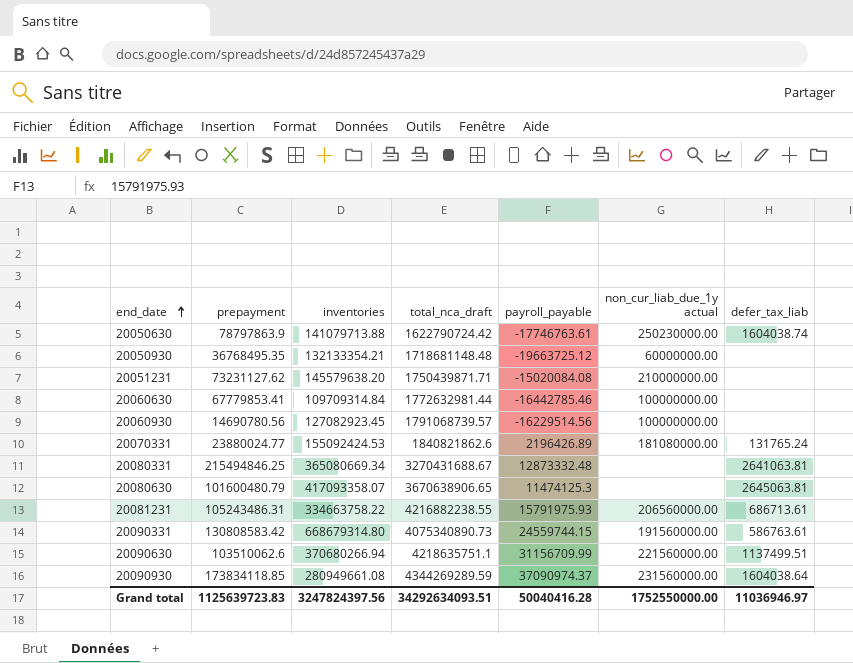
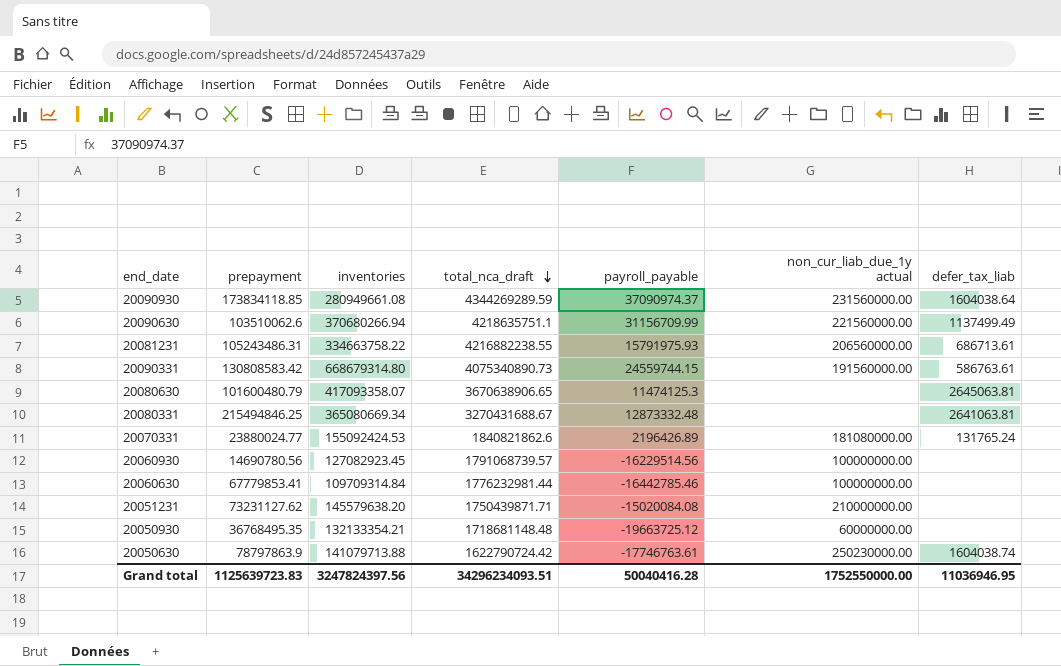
row order: end_date ascending -> total_nca_draft descending
20090630 | defer_tax_liab: 1137499.51 -> 1137499.49
20060630 | total_nca_draft: 1772632981.44 -> 1776232981.44
Grand total | total_nca_draft: 34292634093.51 -> 34296234093.51
Grand total | defer_tax_liab: 11036946.97 -> 11036946.95

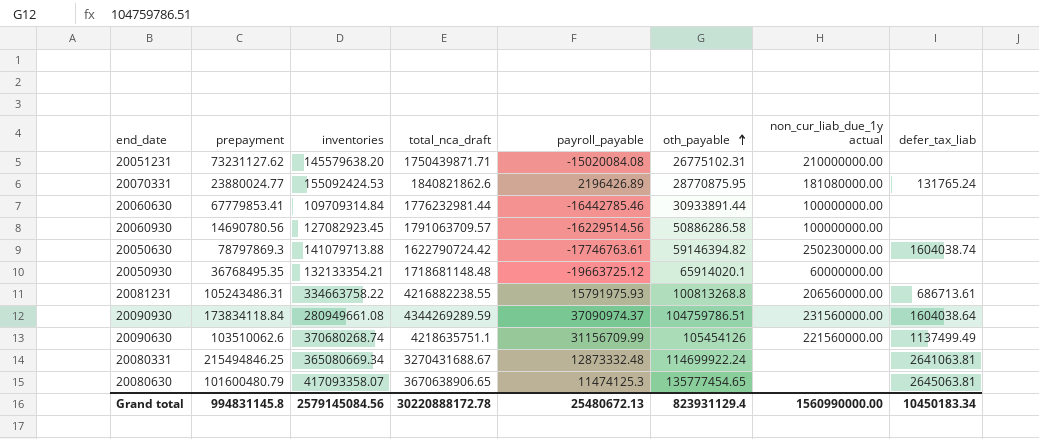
row order: total_nca_draft descending -> oth_payable ascending
column oth_payable | position: none -> 6
row 20090331: 130808583.42 | 668679314.80 | 4075340890.73 | 24559744.15 | 191560000.00 | 586763.61 -> none
20060930 | total_nca_draft: 1791068739.57 -> 1791063709.57
20050630 | prepayment: 78797863.9 -> 78797869.3
20090930 | prepayment: 173834118.85 -> 173834118.84
20090630 | inventories: 370680266.94 -> 370680268.74
Grand total | prepayment: 1125639723.83 -> 994831145.8
Grand total | inventories: 3247824397.56 -> 2579145084.56
Grand total | total_nca_draft: 34296234093.51 -> 30220888172.78
Grand total | payroll_payable: 50040416.28 -> 25480672.13
Grand total | non_cur_liab_due_1y actual: 1752550000.00 -> 1560990000.00
Grand total | defer_tax_liab: 11036946.95 -> 10450183.34

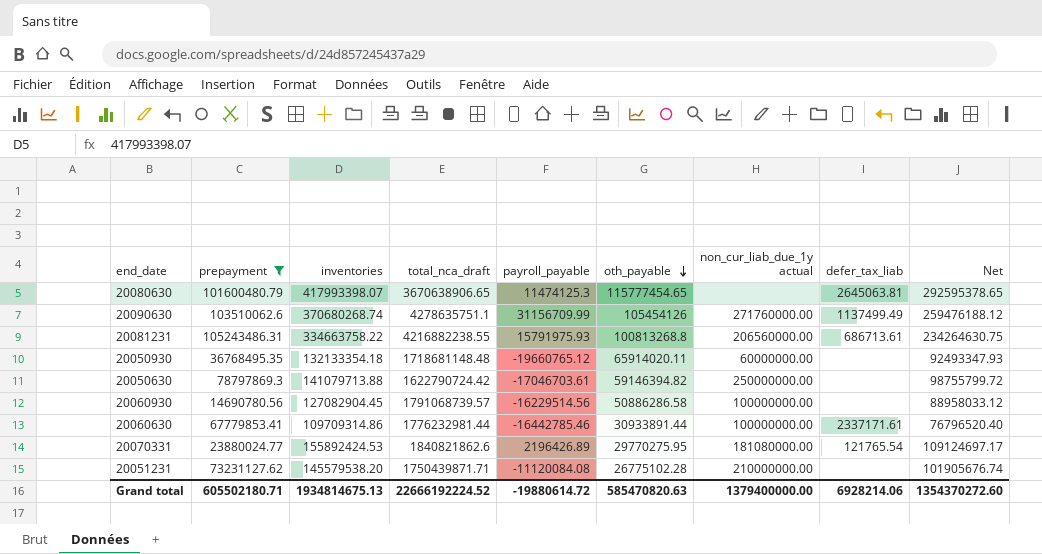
filter: none -> prepayment <= 105243486.31
row order: oth_payable ascending -> oth_payable descending
column Net | formula: none -> [inventories] * 0.7
20080630 | inventories: 417093358.07 -> 417993398.07
20080630 | oth_payable: 135777454.65 -> 115777454.65
20090630 | total_nca_draft: 4218635751.1 -> 4278635751.1
20090630 | non_cur_liab_due_1y actual: 221560000.00 -> 271760000.00
20050930 | inventories: 132133354.21 -> 132133354.18
20050930 | payroll_payable: -19663725.12 -> -19660765.12
20050930 | oth_payable: 65914020.1 -> 65914020.11
20050630 | payroll_payable: -17746763.61 -> -17046703.61
20050630 | non_cur_liab_due_1y actual: 250230000.00 -> 250000000.00
20050630 | defer_tax_liab: 1604038.74 -> none
20060930 | inventories: 127082923.45 -> 127082904.45
20060930 | total_nca_draft: 1791063709.57 -> 1791068739.57
20060630 | inventories: 109709314.84 -> 109709314.86
20060630 | defer_tax_liab: none -> 2337171.61
20070331 | inventories: 155092424.53 -> 155892424.53
20070331 | oth_payable: 28770875.95 -> 29770275.95
20070331 | defer_tax_liab: 131765.24 -> 121765.54
20051231 | inventories: 145579638.20 -> 145579538.20
20051231 | payroll_payable: -15020084.08 -> -11120084.08
20051231 | oth_payable: 26775102.31 -> 26775102.28
Grand total | prepayment: 994831145.8 -> 605502180.71
Grand total | inventories: 2579145084.56 -> 1934814675.13
Grand total | total_nca_draft: 30220888172.78 -> 22666192224.52
Grand total | payroll_payable: 25480672.13 -> -19880614.72
Grand total | oth_payable: 823931129.4 -> 585470820.63
Grand total | non_cur_liab_due_1y actual: 1560990000.00 -> 1379400000.00
Grand total | defer_tax_liab: 10450183.34 -> 6928214.06

